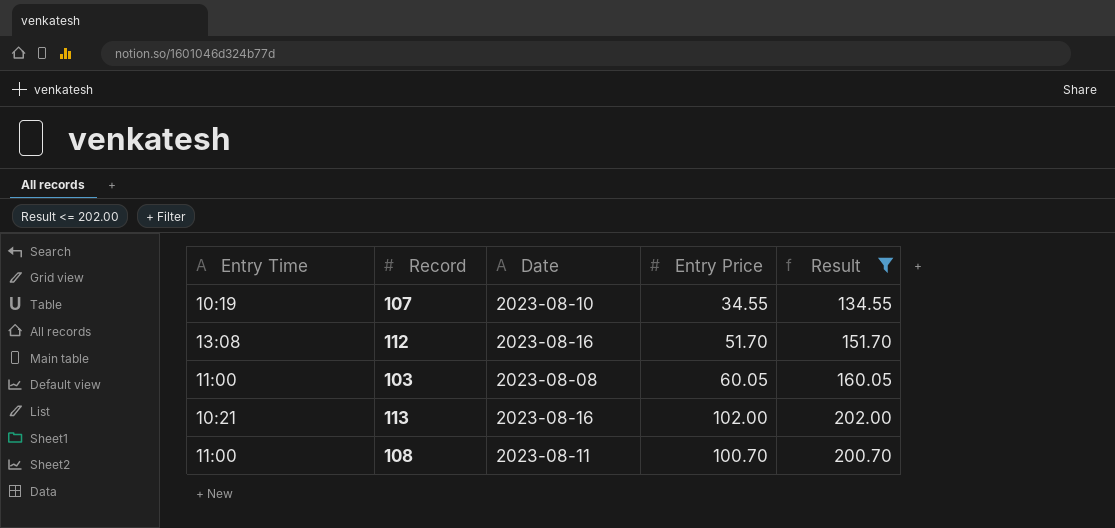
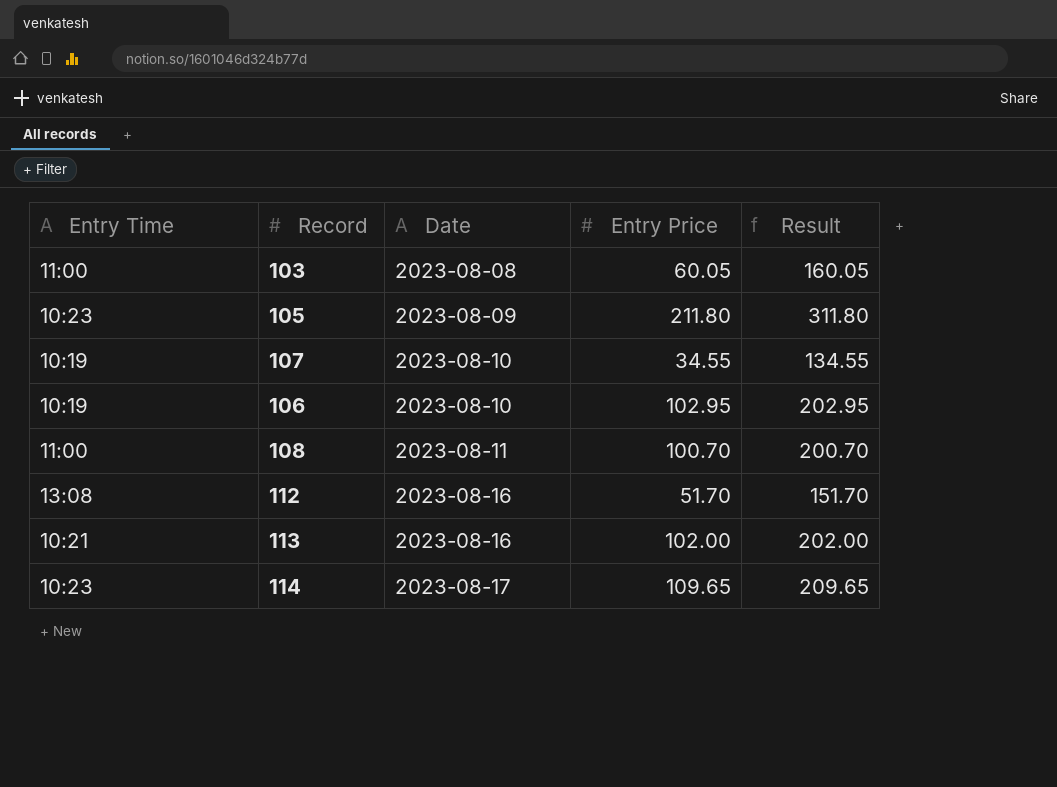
filter: Result <= 202.00 -> none
row order: none -> Date ascending

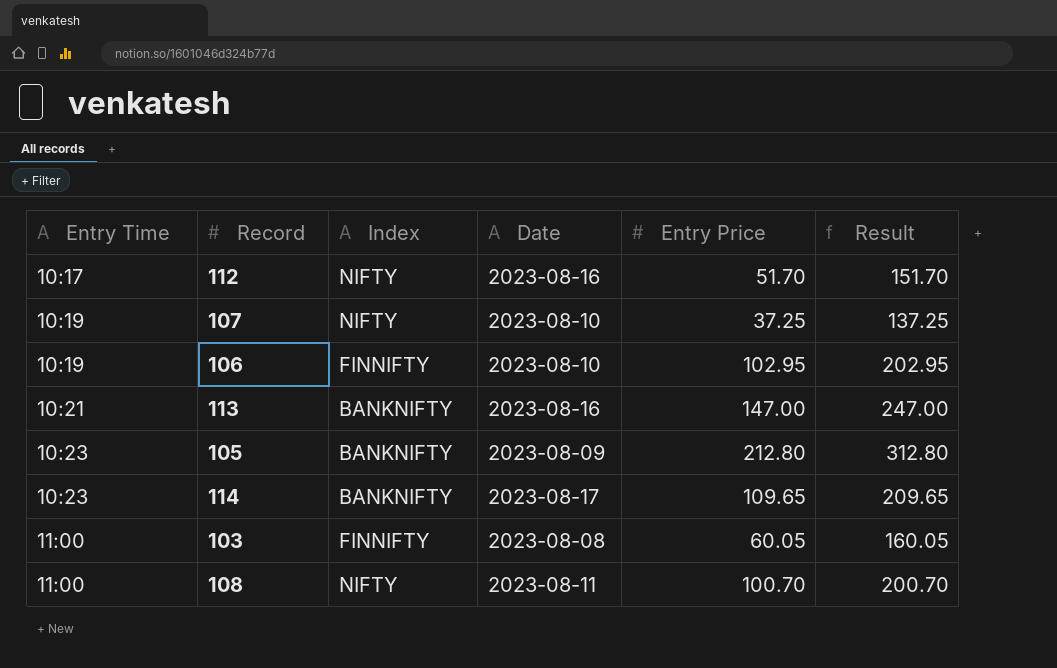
row order: Date ascending -> Entry Time ascending
column Index | position: none -> 3
112 | Entry Time: 13:08 -> 10:17
107 | Entry Price: 34.55 -> 37.25
107 | Result: 134.55 -> 137.25
113 | Entry Price: 102.00 -> 147.00
113 | Result: 202.00 -> 247.00
105 | Entry Price: 211.80 -> 212.80
105 | Result: 311.80 -> 312.80

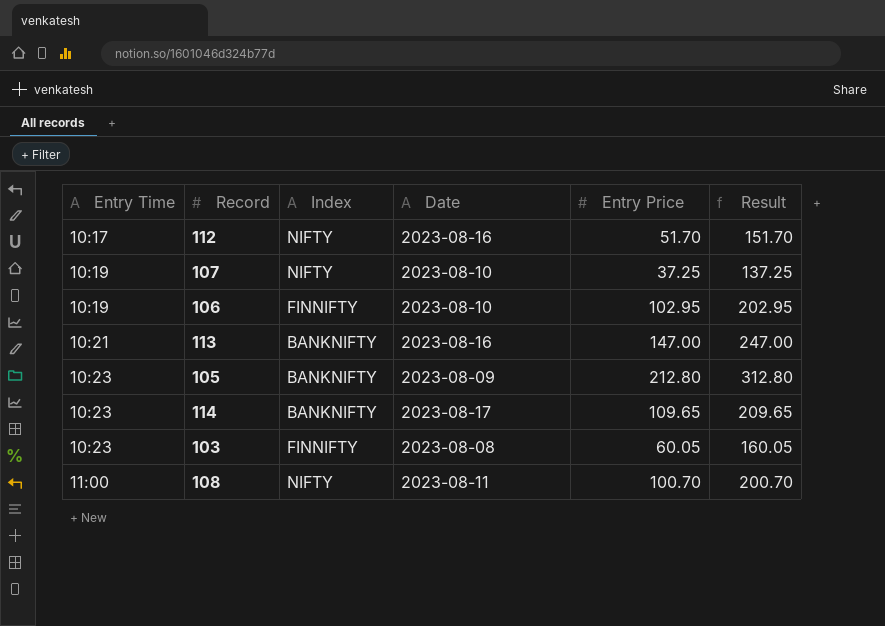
103 | Entry Time: 11:00 -> 10:23

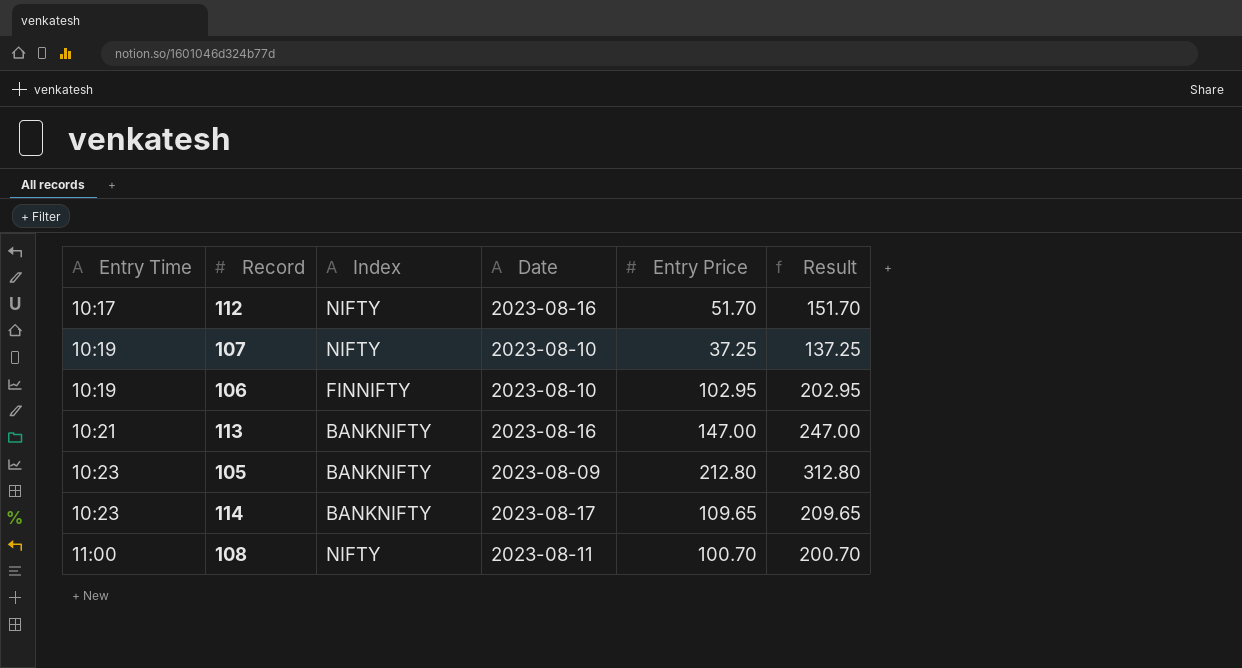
row 103: 10:23 | FINNIFTY | 2023-08-08 | 60.05 | 160.05 -> none

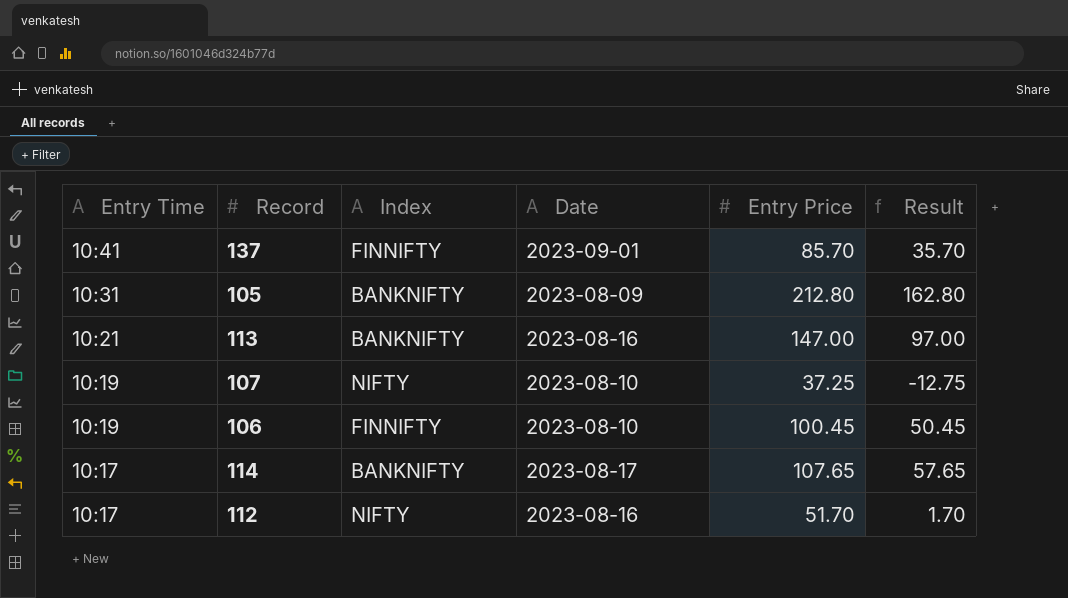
row order: Entry Time ascending -> Entry Time descending
column Result | formula: [Entry Price] + 100 -> [Entry Price] - 50
row 108: 11:00 | NIFTY | 2023-08-11 | 100.70 | 200.70 -> none
row 137: none -> 10:41 | FINNIFTY | 2023-09-01 | 85.70 | 35.70
105 | Entry Time: 10:23 -> 10:31
106 | Entry Price: 102.95 -> 100.45
114 | Entry Time: 10:23 -> 10:17
114 | Entry Price: 109.65 -> 107.65

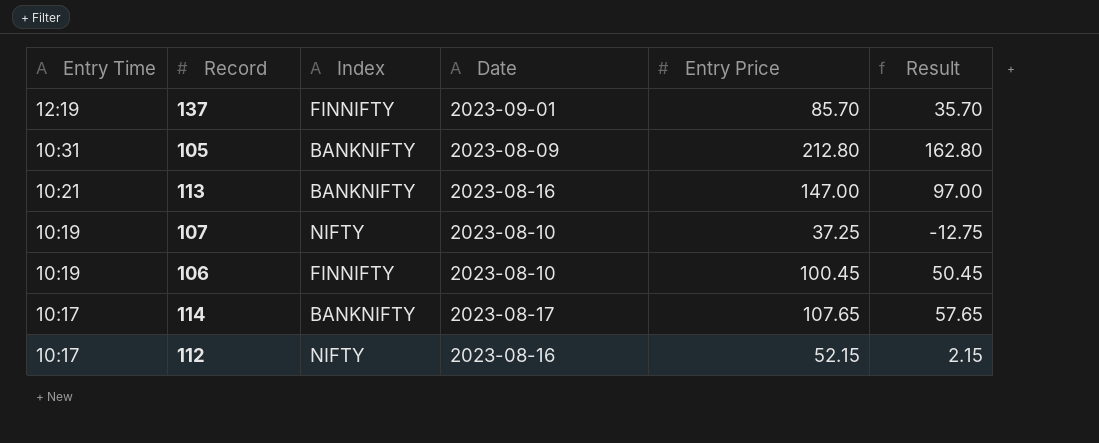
137 | Entry Time: 10:41 -> 12:19
112 | Entry Price: 51.70 -> 52.15
112 | Result: 1.70 -> 2.15

